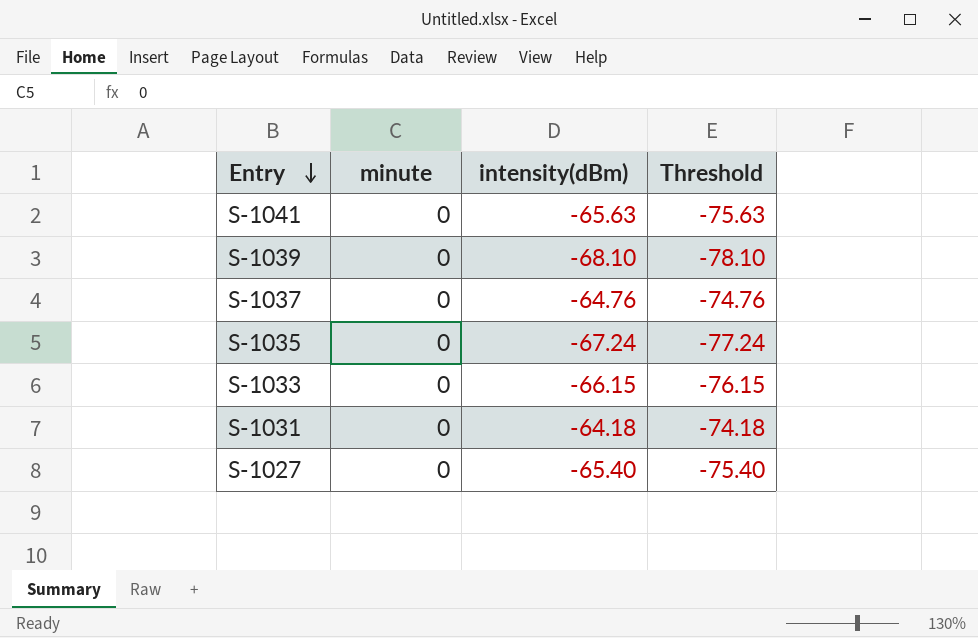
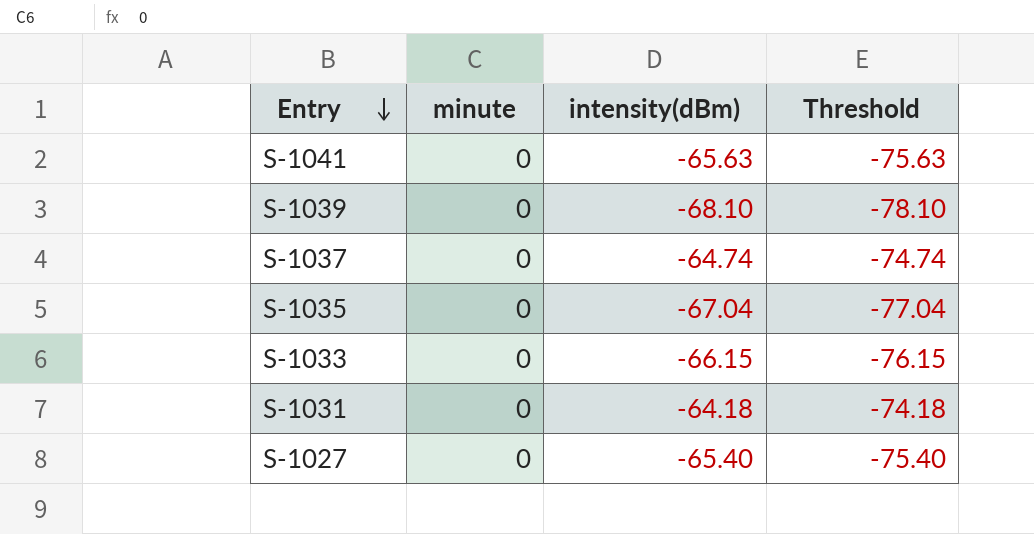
S-1037 | intensity(dBm): -64.76 -> -64.74
S-1037 | Threshold: -74.76 -> -74.74
S-1035 | intensity(dBm): -67.24 -> -67.04
S-1035 | Threshold: -77.24 -> -77.04

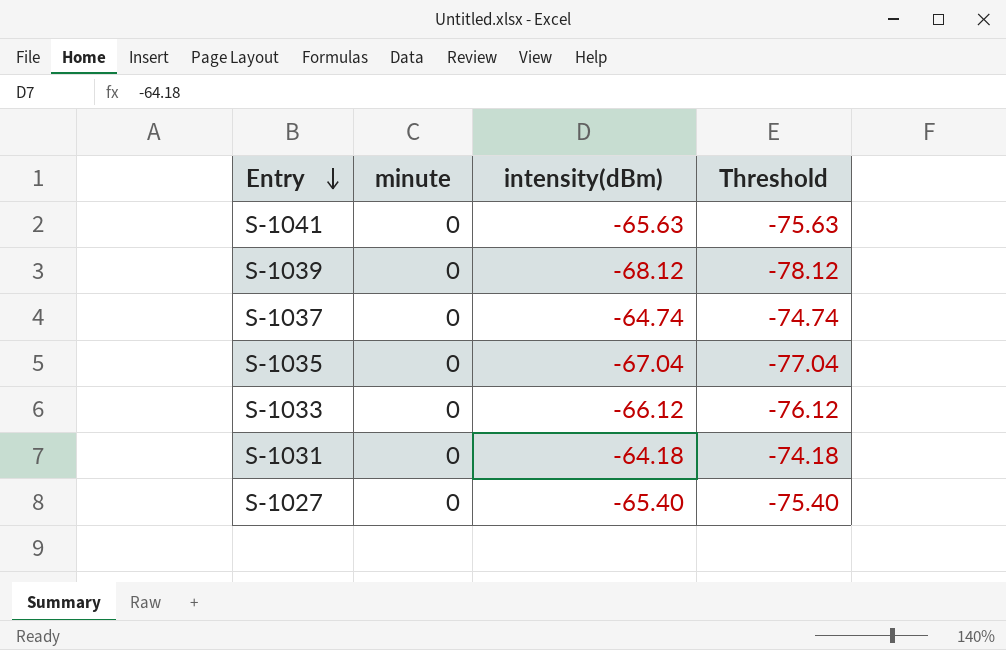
S-1039 | intensity(dBm): -68.10 -> -68.12
S-1039 | Threshold: -78.10 -> -78.12
S-1033 | intensity(dBm): -66.15 -> -66.12
S-1033 | Threshold: -76.15 -> -76.12

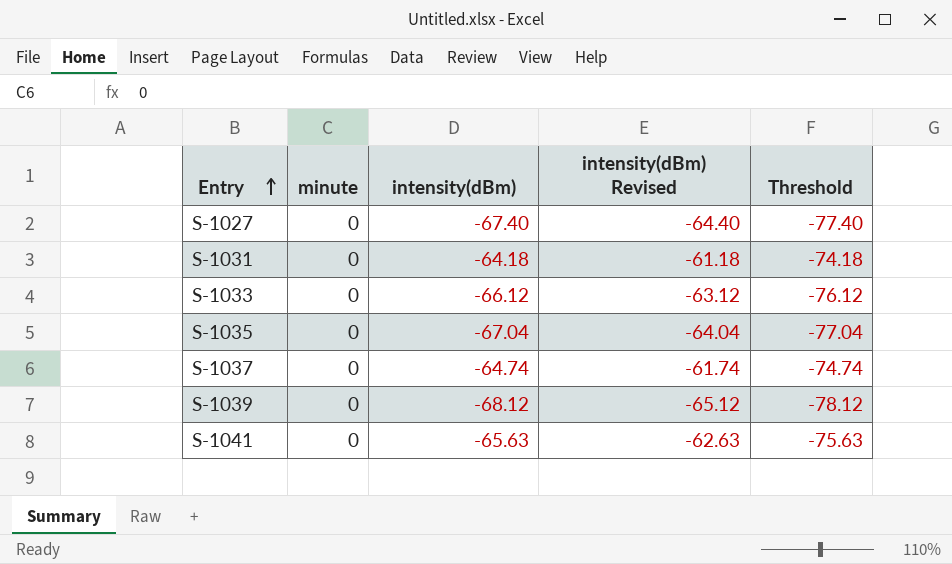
row order: Entry descending -> Entry ascending
column intensity(dBm) Revised | formula: none -> [intensity(dBm)] + 3
S-1027 | intensity(dBm): -65.40 -> -67.40
S-1027 | Threshold: -75.40 -> -77.40

